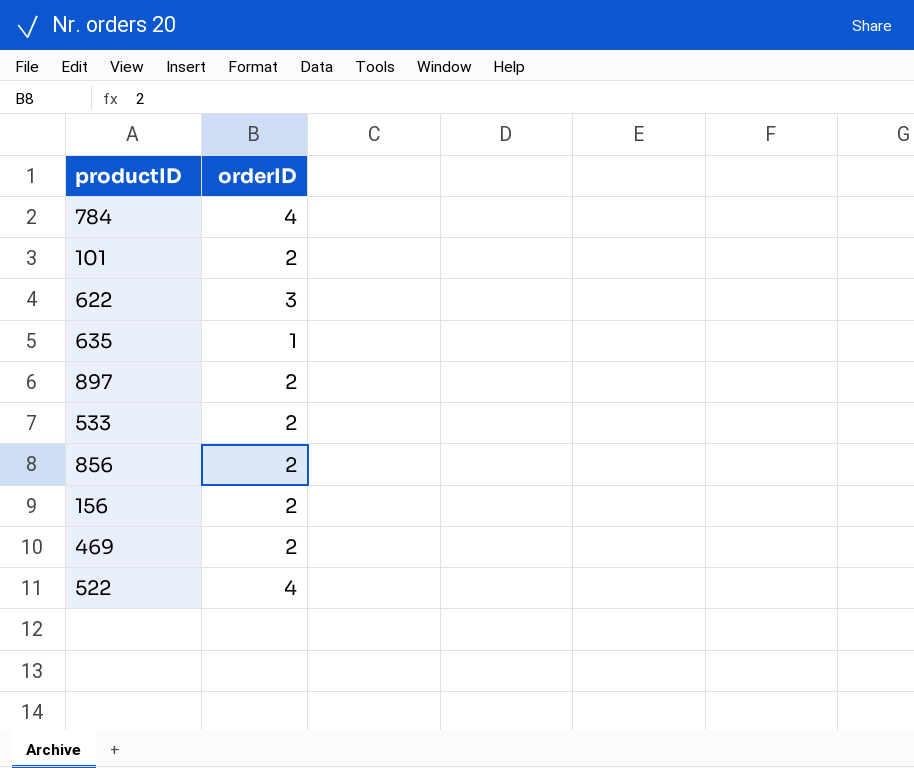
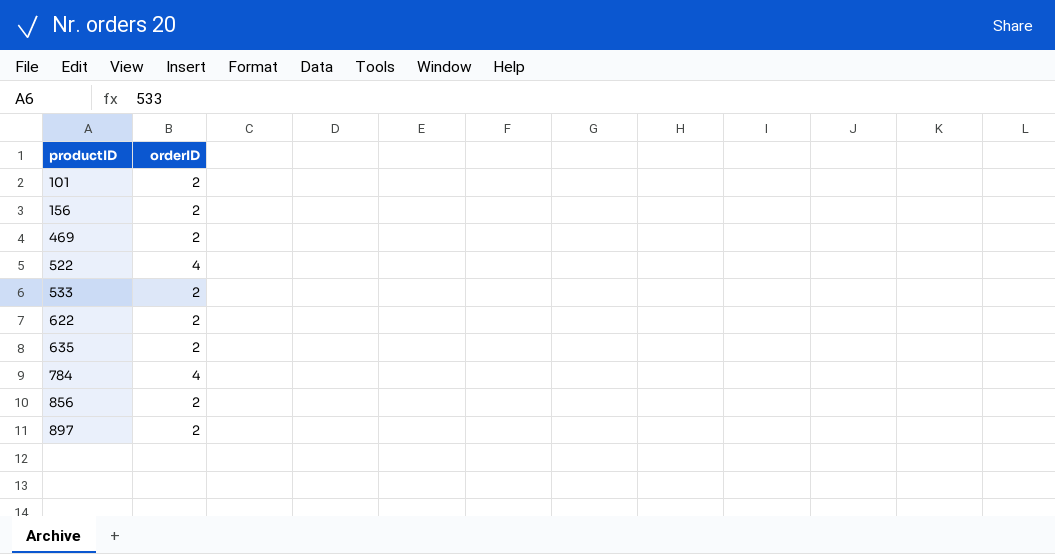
row order: none -> productID ascending
622 | orderID: 3 -> 2
635 | orderID: 1 -> 2

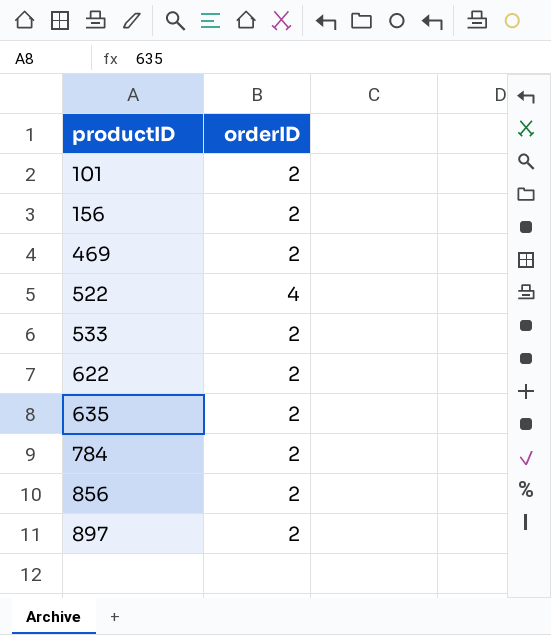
784 | orderID: 4 -> 2

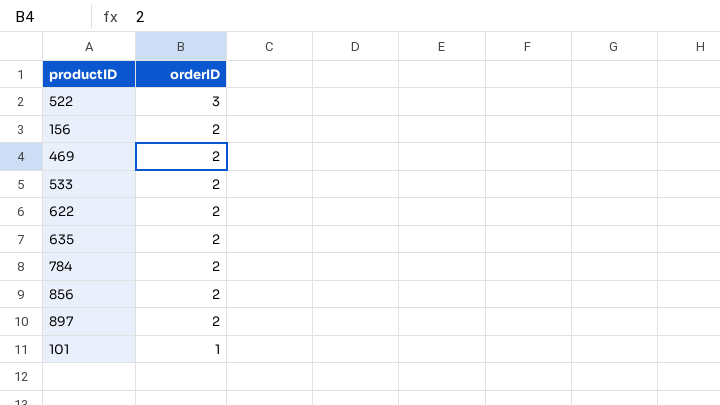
row order: productID ascending -> orderID descending
522 | orderID: 4 -> 3
101 | orderID: 2 -> 1

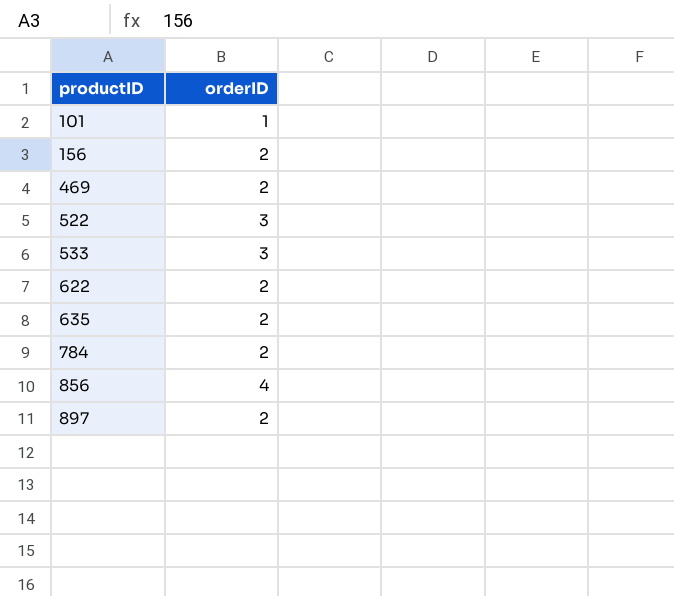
row order: orderID descending -> productID ascending
533 | orderID: 2 -> 3
856 | orderID: 2 -> 4

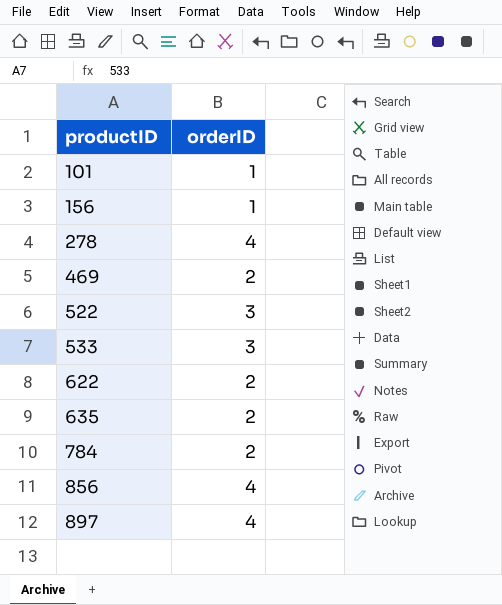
156 | orderID: 2 -> 1
row 278: none -> 4
897 | orderID: 2 -> 4

